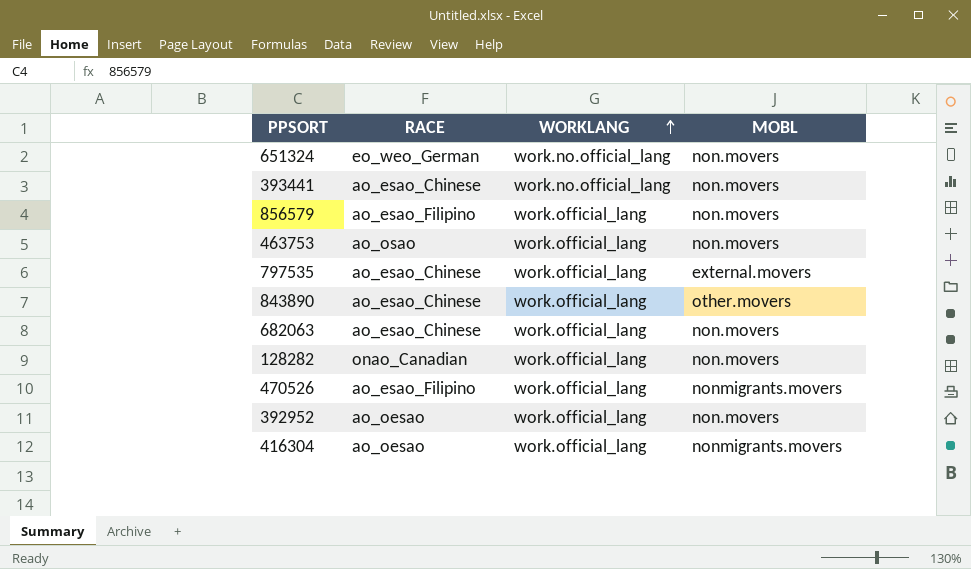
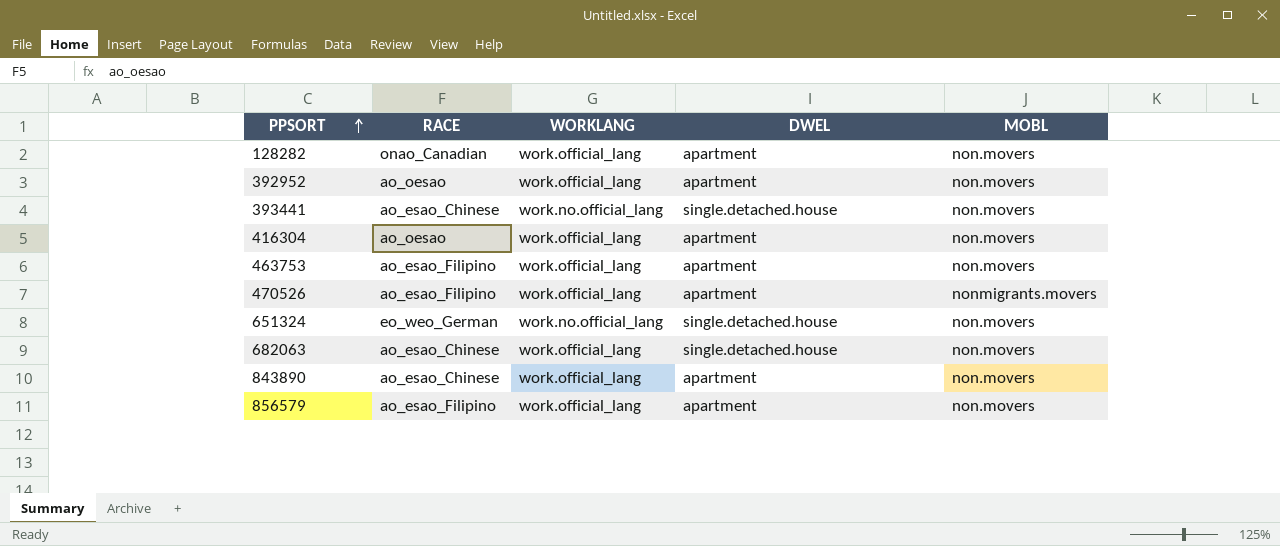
row order: WORKLANG ascending -> PPSORT ascending
column DWEL | position: none -> 4
row 797535: ao_esao_Chinese | work.official_lang | external.movers -> none
416304 | MOBL: nonmigrants.movers -> non.movers
463753 | RACE: ao_osao -> ao_esao_Filipino
843890 | MOBL: other.movers -> non.movers

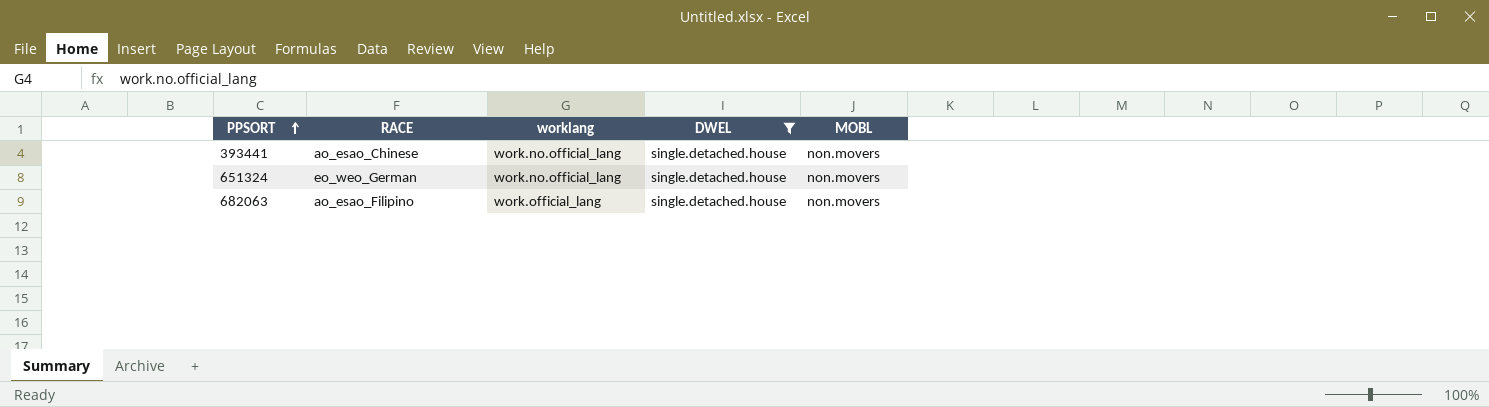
filter: none -> DWEL = single.detached.house
column name: WORKLANG -> worklang
682063 | RACE: ao_esao_Chinese -> ao_esao_Filipino

